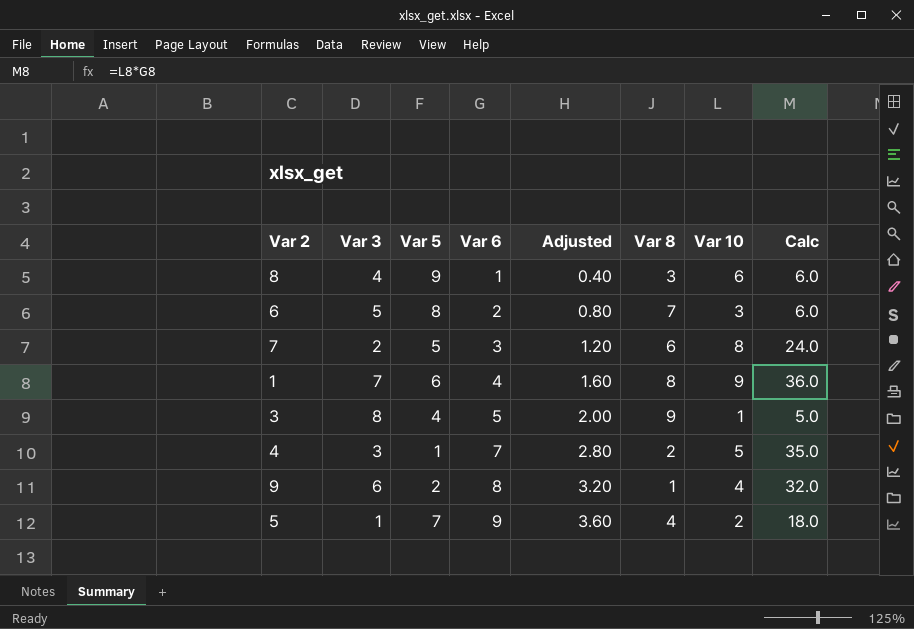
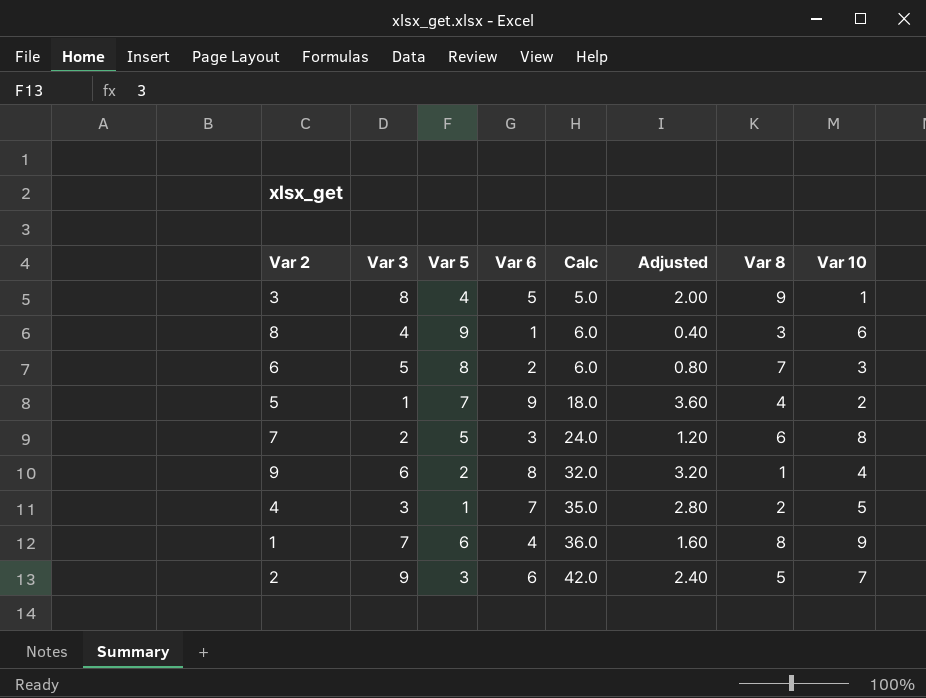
row order: Var 6 ascending -> Calc ascending
column Calc | position: 8 -> 5
row 2: none -> 9 | 3 | 6 | 42.0 | 2.40 | 5 | 7

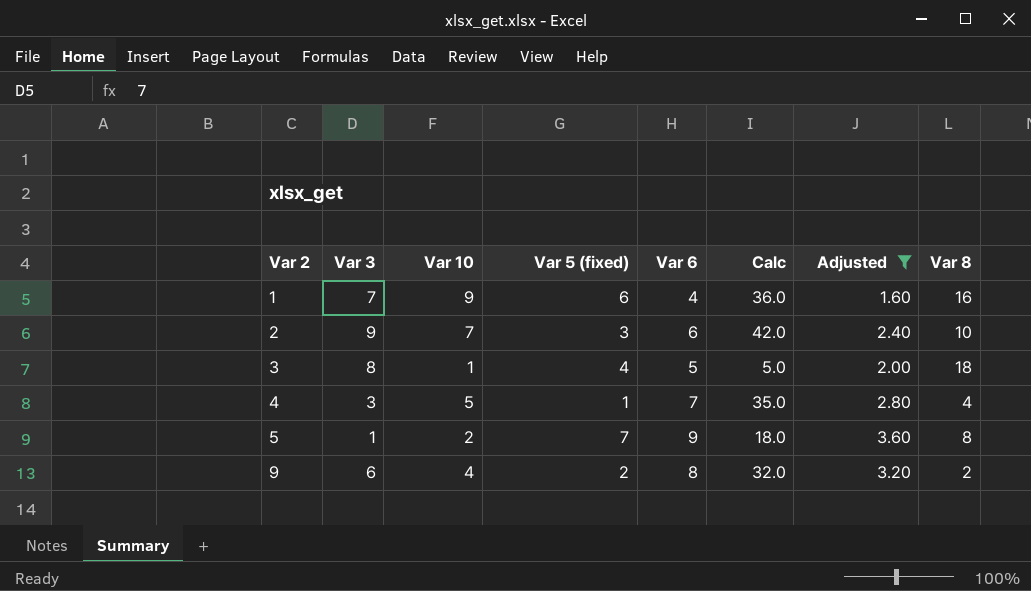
filter: none -> Adjusted >= 1.60
row order: Calc ascending -> Var 2 ascending
column Var 10 | position: 8 -> 3
column name: Var 5 -> Var 5 (fixed)
1 | Var 8: 8 -> 16
2 | Var 8: 5 -> 10
3 | Var 8: 9 -> 18
4 | Var 8: 2 -> 4
5 | Var 8: 4 -> 8
9 | Var 8: 1 -> 2

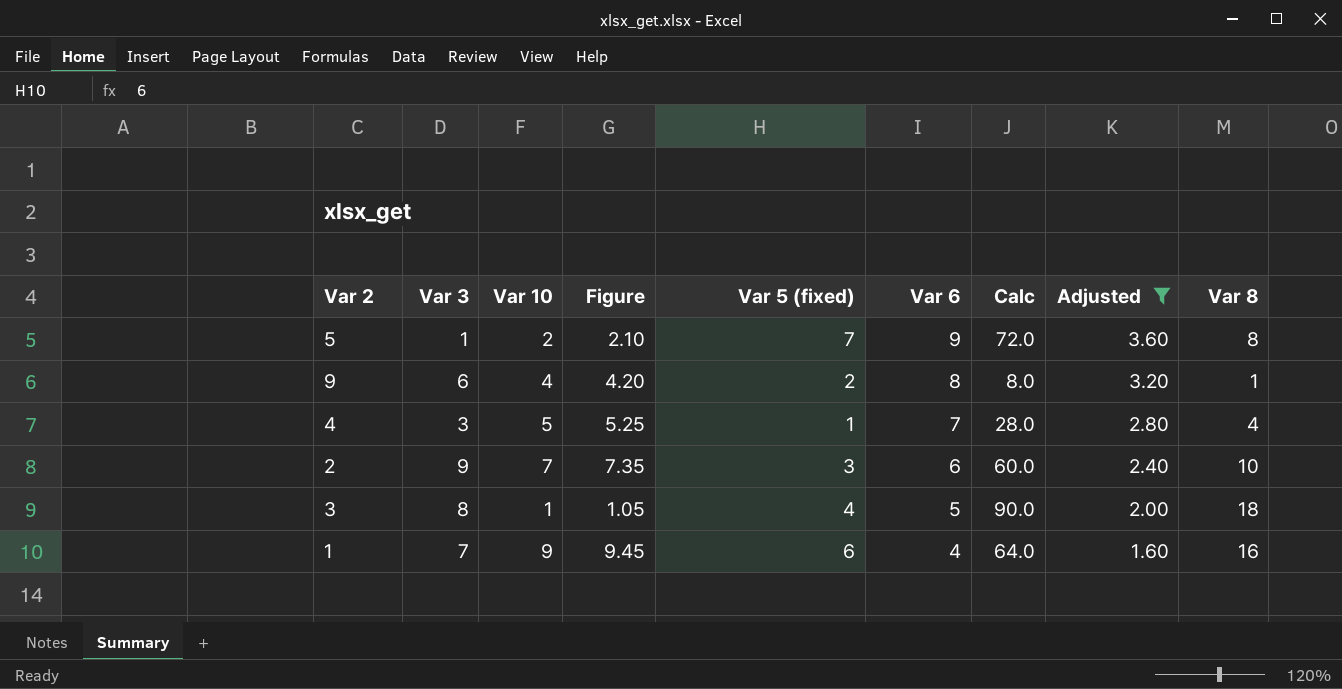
row order: Var 2 ascending -> Var 6 descending
column Figure | formula: none -> [Var 10] * 1.05
column Calc | formula: [Var 10] * [Var 6] -> [Var 6] * [Var 8]
9 | Var 8: 2 -> 1

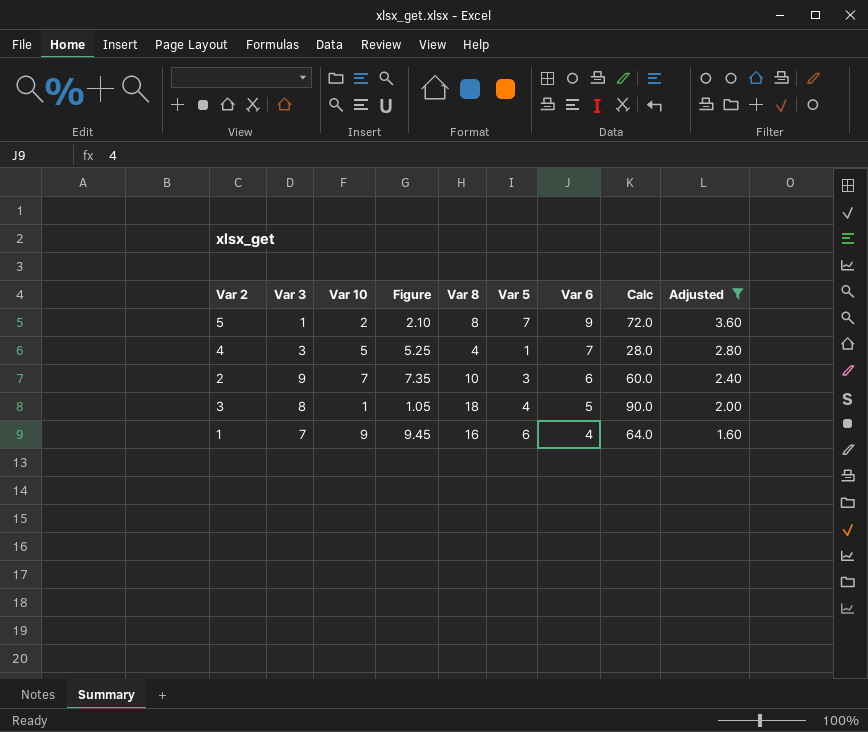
column Var 8 | position: 9 -> 5
column name: Var 5 (fixed) -> Var 5
row 9: 6 | 4 | 4.20 | 2 | 8 | 8.0 | 3.20 | 1 -> none

